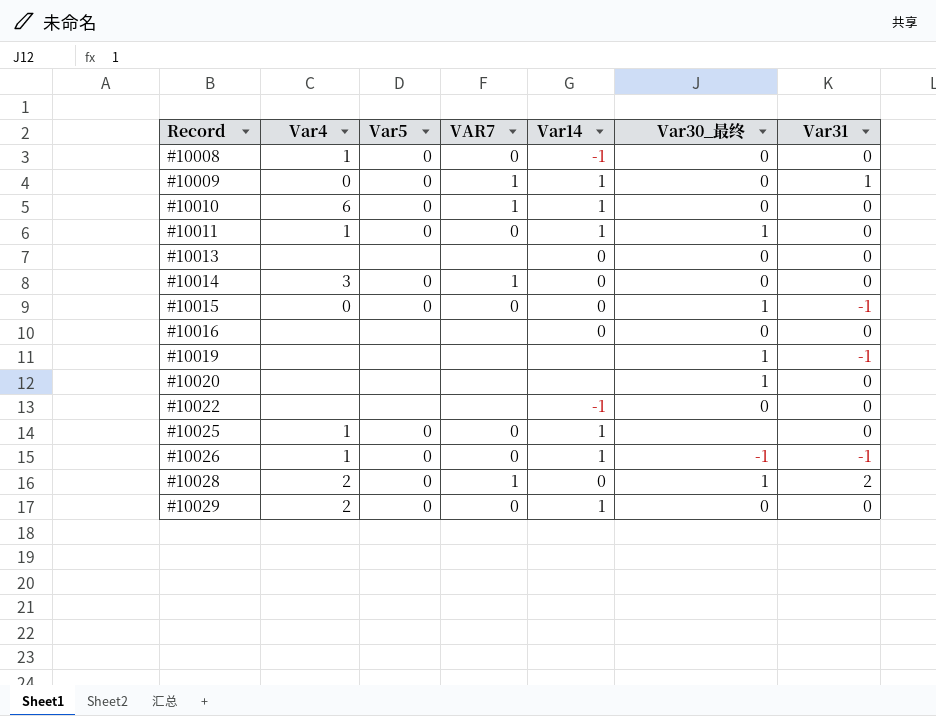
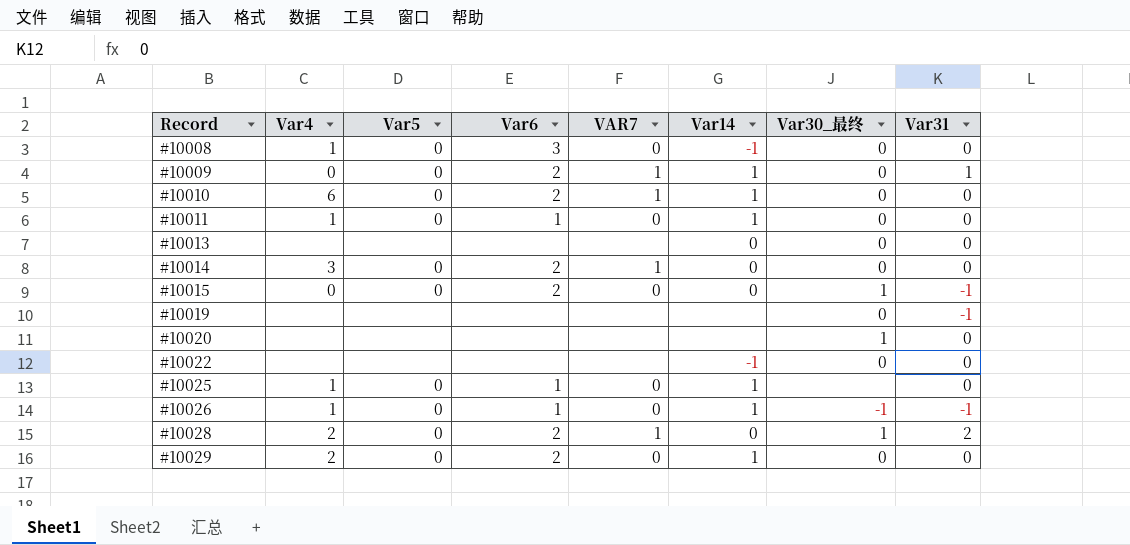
column Var6 | position: none -> 4
row #10016: none | none | none | 0 | 0 | 0 -> none
#10011 | Var30_最终: 1 -> 0
#10019 | Var30_最终: 1 -> 0

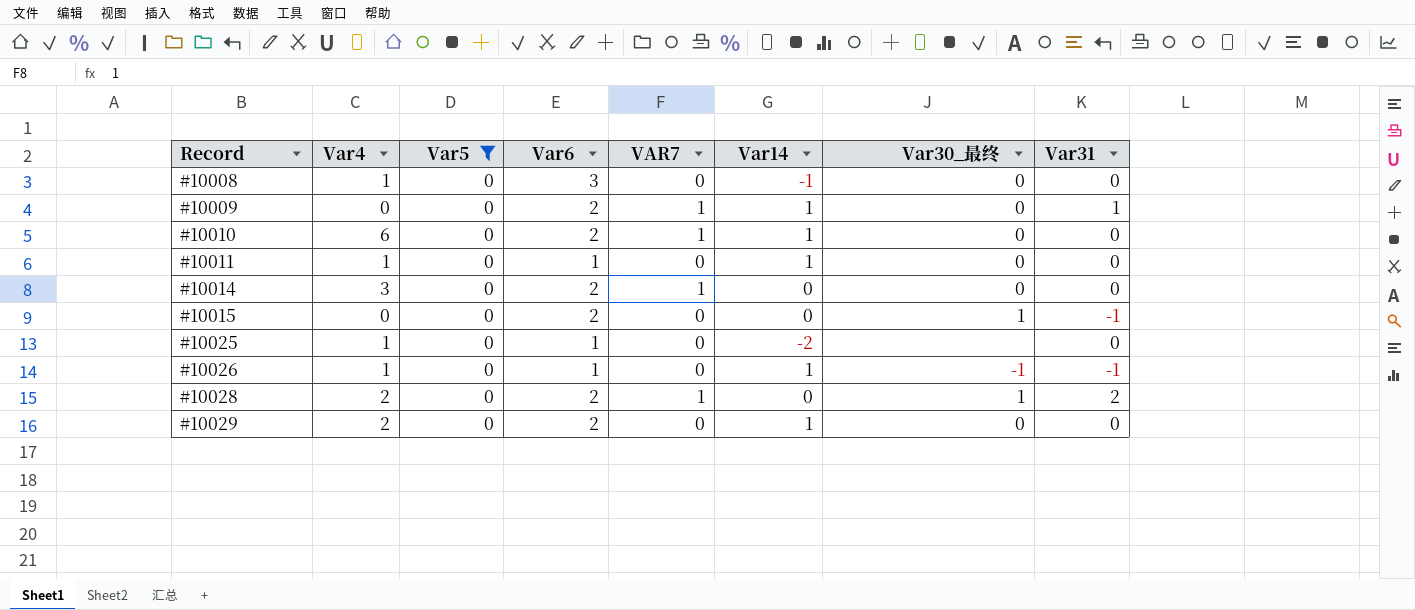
filter: none -> Var5 = 0
#10025 | Var14: 1 -> -2

